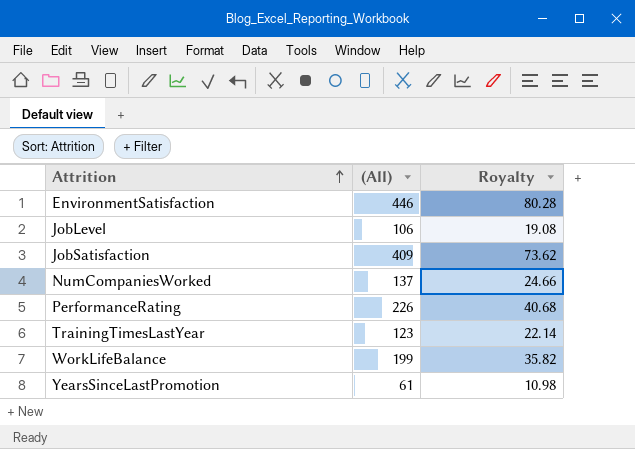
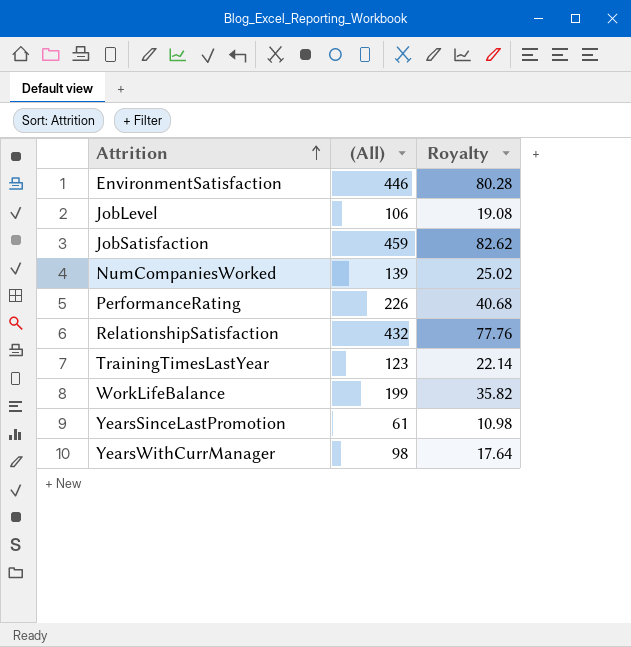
JobSatisfaction | (All): 409 -> 459
JobSatisfaction | Royalty: 73.62 -> 82.62
NumCompaniesWorked | (All): 137 -> 139
NumCompaniesWorked | Royalty: 24.66 -> 25.02
row RelationshipSatisfaction: none -> 432 | 77.76
row YearsWithCurrManager: none -> 98 | 17.64

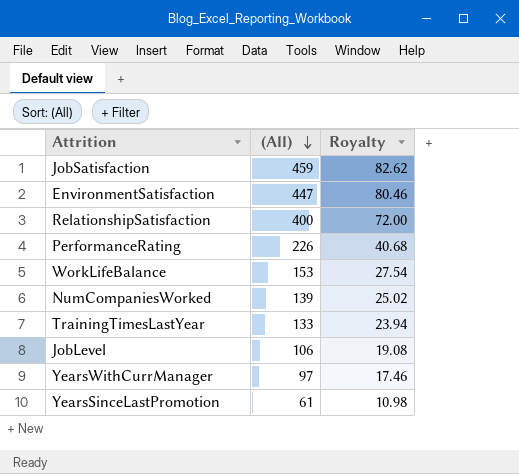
row order: Attrition ascending -> (All) descending
EnvironmentSatisfaction | (All): 446 -> 447
EnvironmentSatisfaction | Royalty: 80.28 -> 80.46
RelationshipSatisfaction | (All): 432 -> 400
RelationshipSatisfaction | Royalty: 77.76 -> 72.00
WorkLifeBalance | (All): 199 -> 153
WorkLifeBalance | Royalty: 35.82 -> 27.54
TrainingTimesLastYear | (All): 123 -> 133
TrainingTimesLastYear | Royalty: 22.14 -> 23.94
YearsWithCurrManager | (All): 98 -> 97
YearsWithCurrManager | Royalty: 17.64 -> 17.46

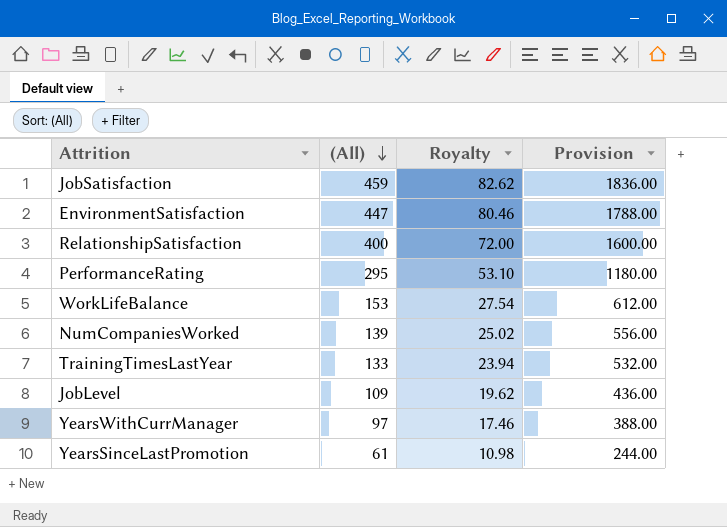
column Provision | formula: none -> [(All)] * 4
PerformanceRating | (All): 226 -> 295
PerformanceRating | Royalty: 40.68 -> 53.10
JobLevel | (All): 106 -> 109
JobLevel | Royalty: 19.08 -> 19.62

